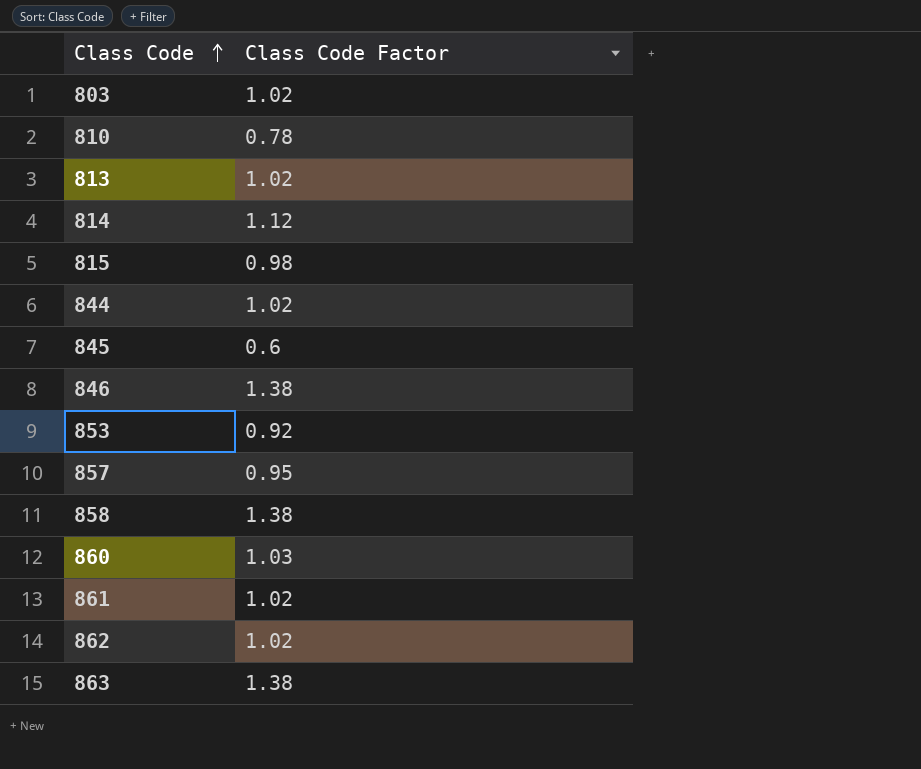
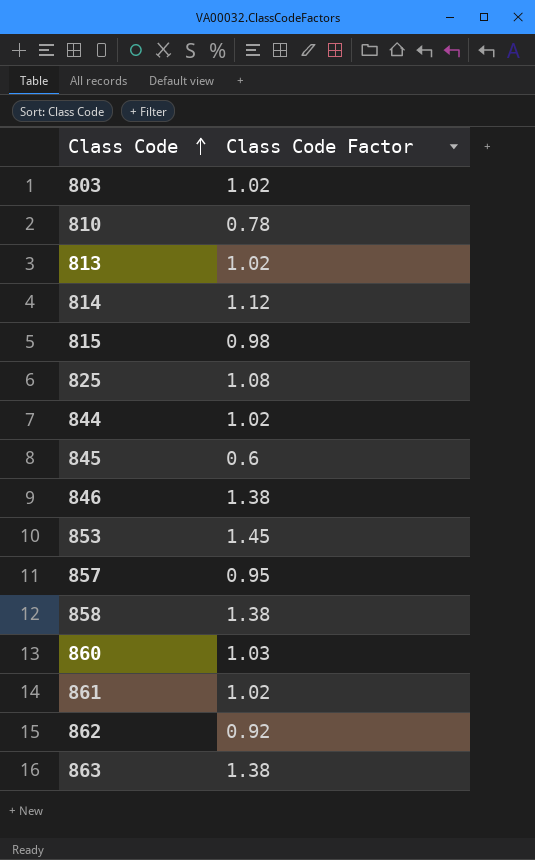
row 825: none -> 1.08
853 | Class Code Factor: 0.92 -> 1.45
862 | Class Code Factor: 1.02 -> 0.92

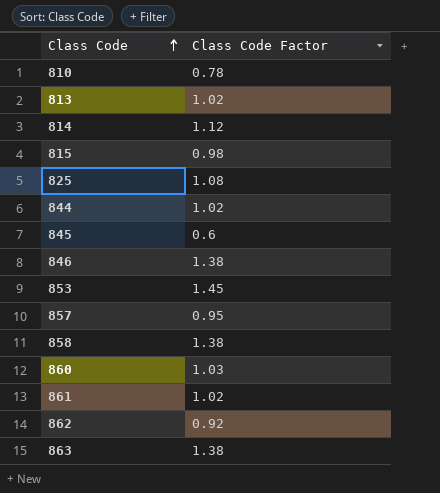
row 803: 1.02 -> none

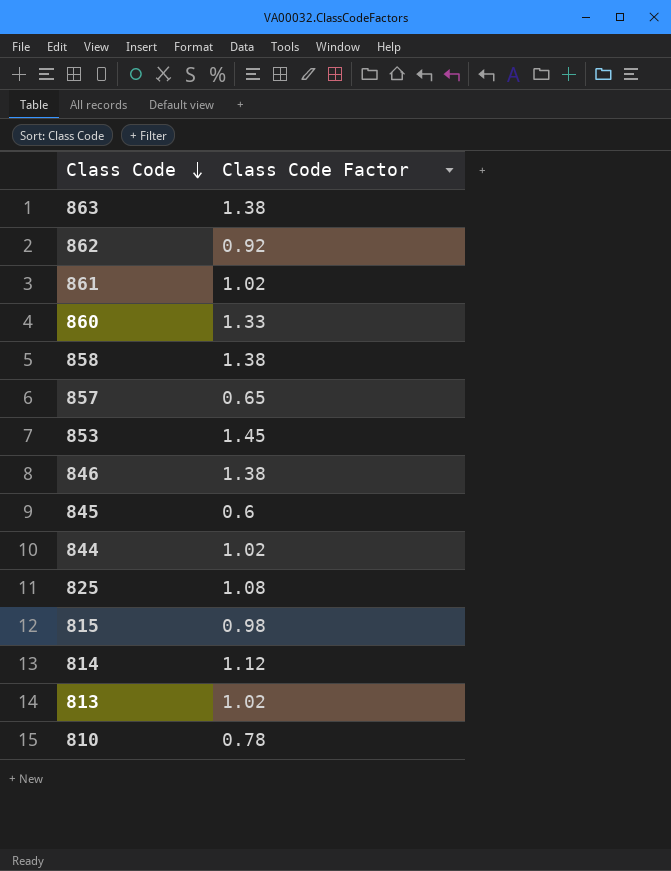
row order: Class Code ascending -> Class Code descending
860 | Class Code Factor: 1.03 -> 1.33
857 | Class Code Factor: 0.95 -> 0.65

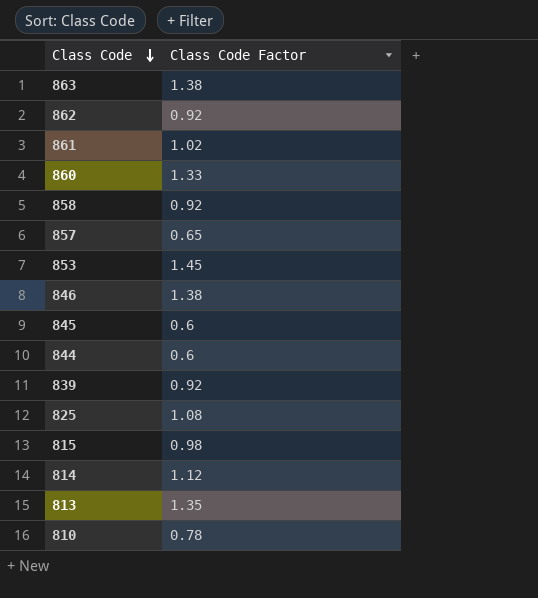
858 | Class Code Factor: 1.38 -> 0.92
844 | Class Code Factor: 1.02 -> 0.6
row 839: none -> 0.92
813 | Class Code Factor: 1.02 -> 1.35

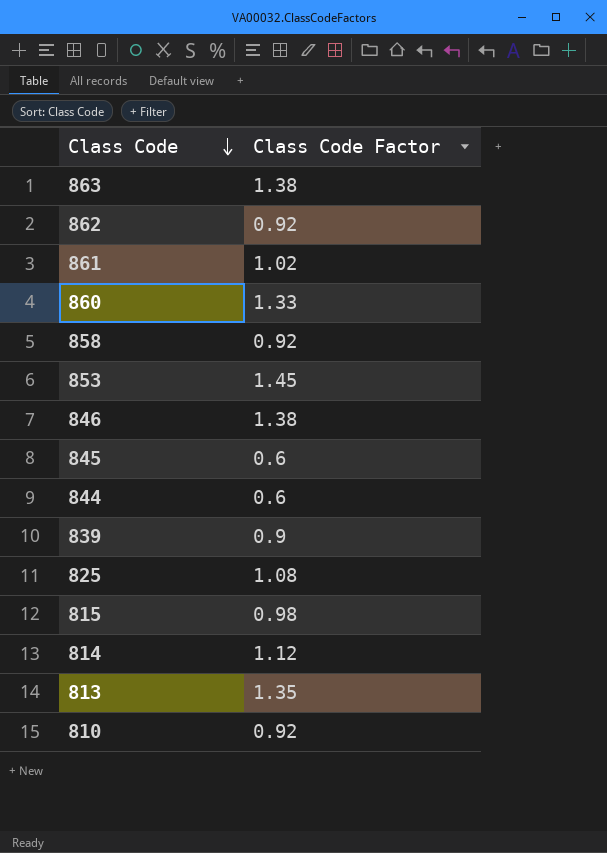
row 857: 0.65 -> none
839 | Class Code Factor: 0.92 -> 0.9
810 | Class Code Factor: 0.78 -> 0.92

